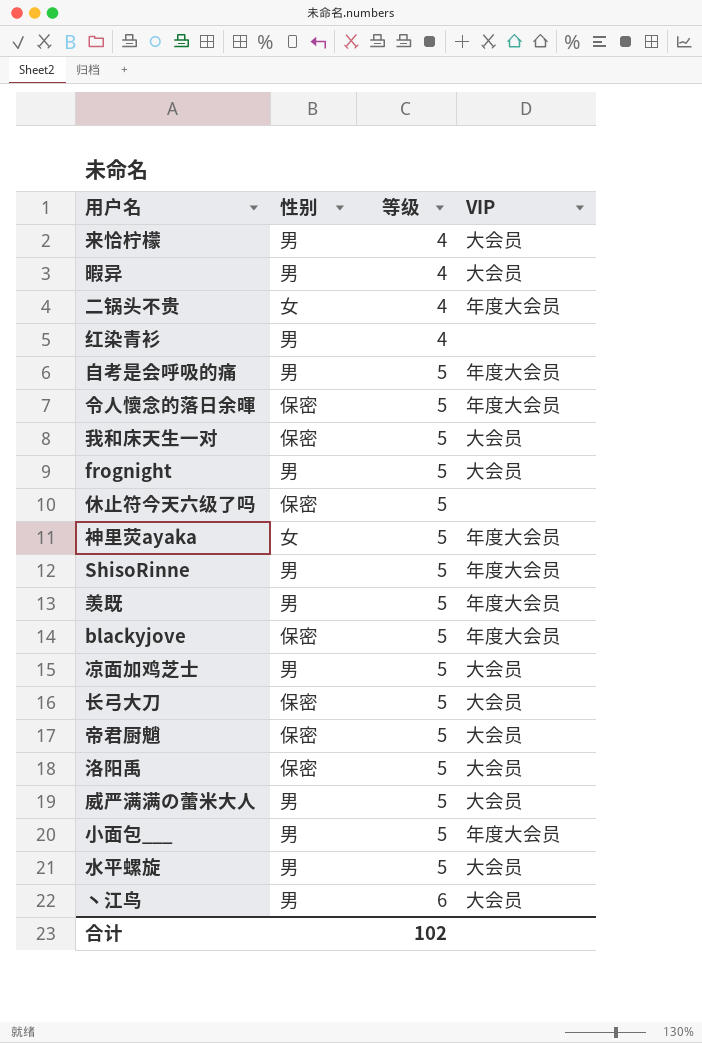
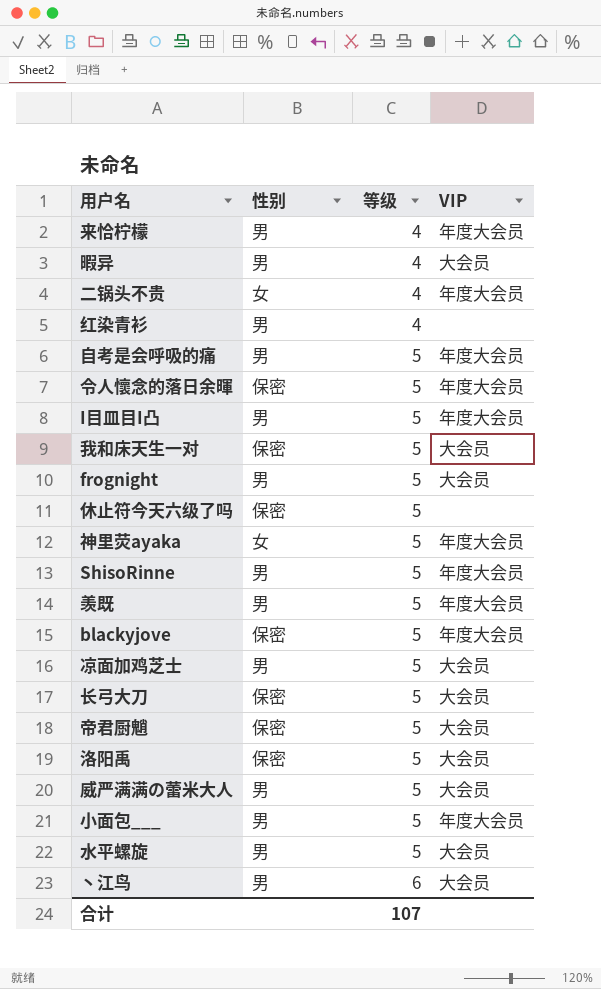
来恰柠檬 | VIP: 大会员 -> 年度大会员
row I目皿目I凸: none -> 男 | 5 | 年度大会员
合计 | 等级: 102 -> 107

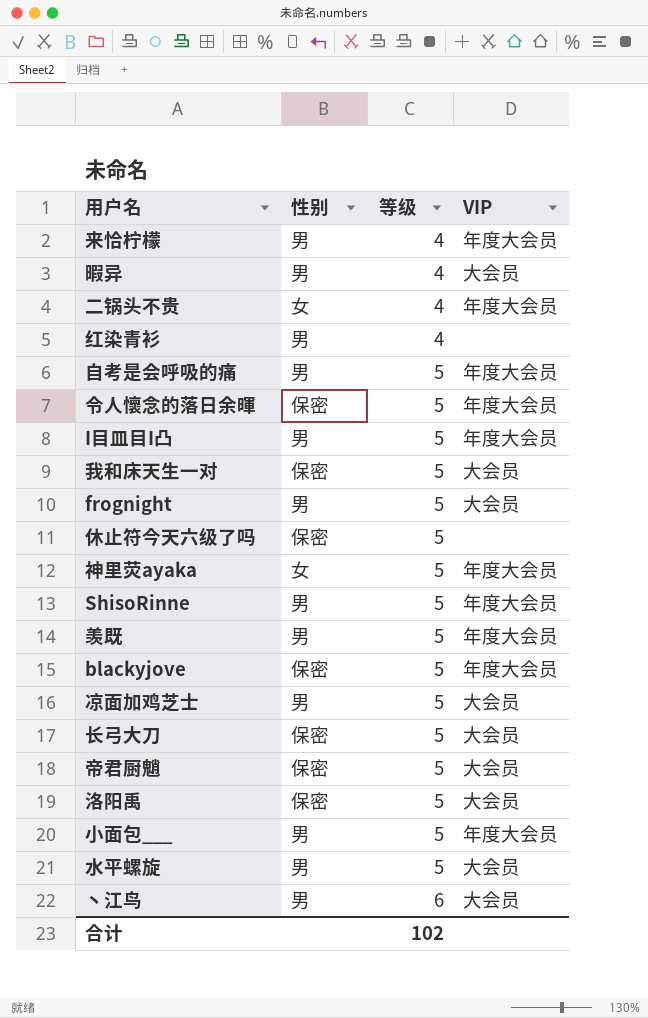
row 威严满满の蕾米大人: 男 | 5 | 大会员 -> none
合计 | 等级: 107 -> 102

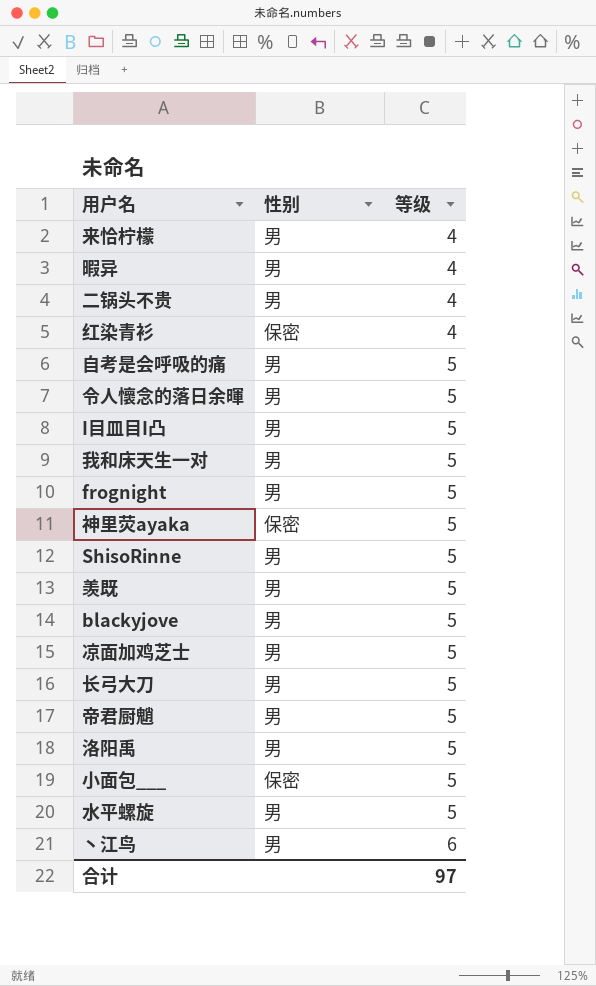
column VIP | position: 4 -> none
row 休止符今天六级了吗: 保密 | 5 | none -> none
二锅头不贵 | 性别: 女 -> 男
红染青衫 | 性别: 男 -> 保密
令人懷念的落日余暉 | 性别: 保密 -> 男
我和床天生一对 | 性别: 保密 -> 男
神里荧ayaka | 性别: 女 -> 保密
blackyjove | 性别: 保密 -> 男
长弓大刀 | 性别: 保密 -> 男
帝君厨魈 | 性别: 保密 -> 男
洛阳禹 | 性别: 保密 -> 男
小面包___ | 性别: 男 -> 保密
合计 | 等级: 102 -> 97

